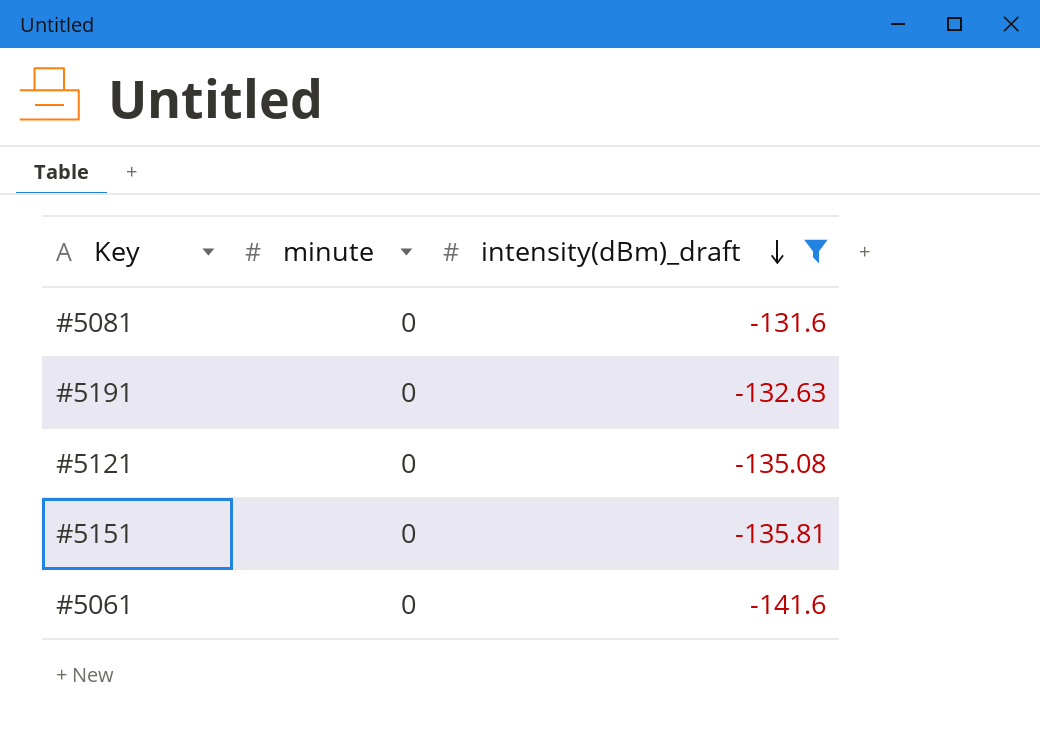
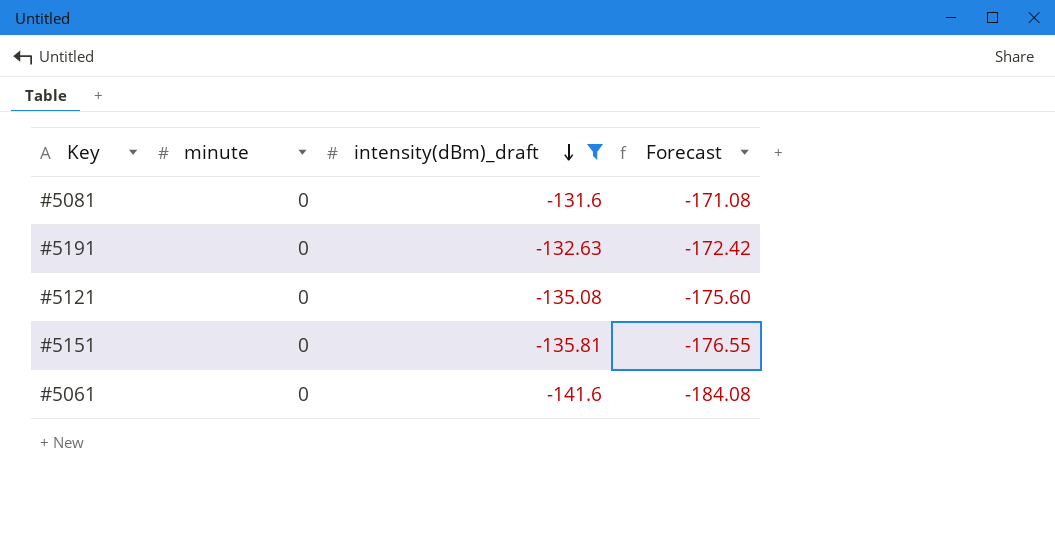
column Forecast | formula: none -> [intensity(dBm)_draft] * 1.3

